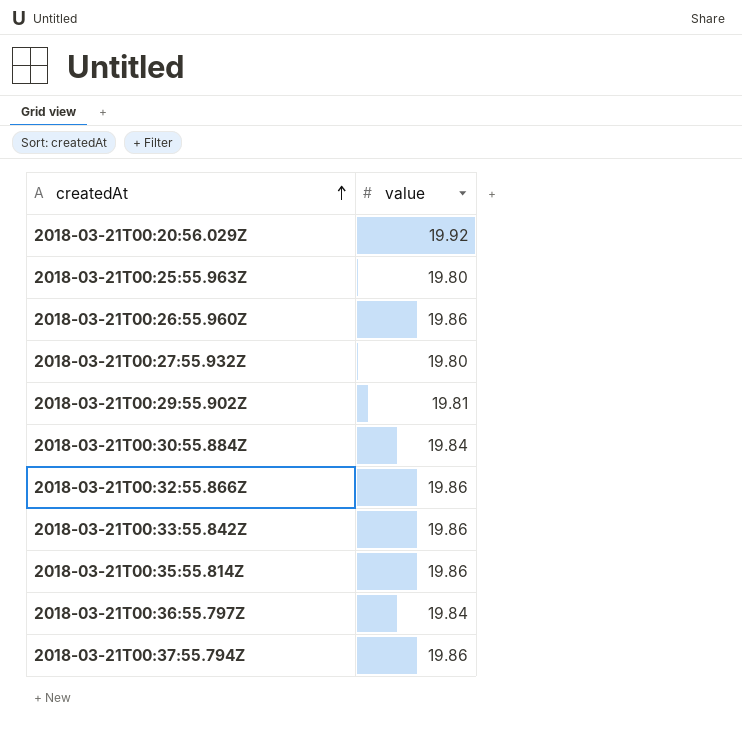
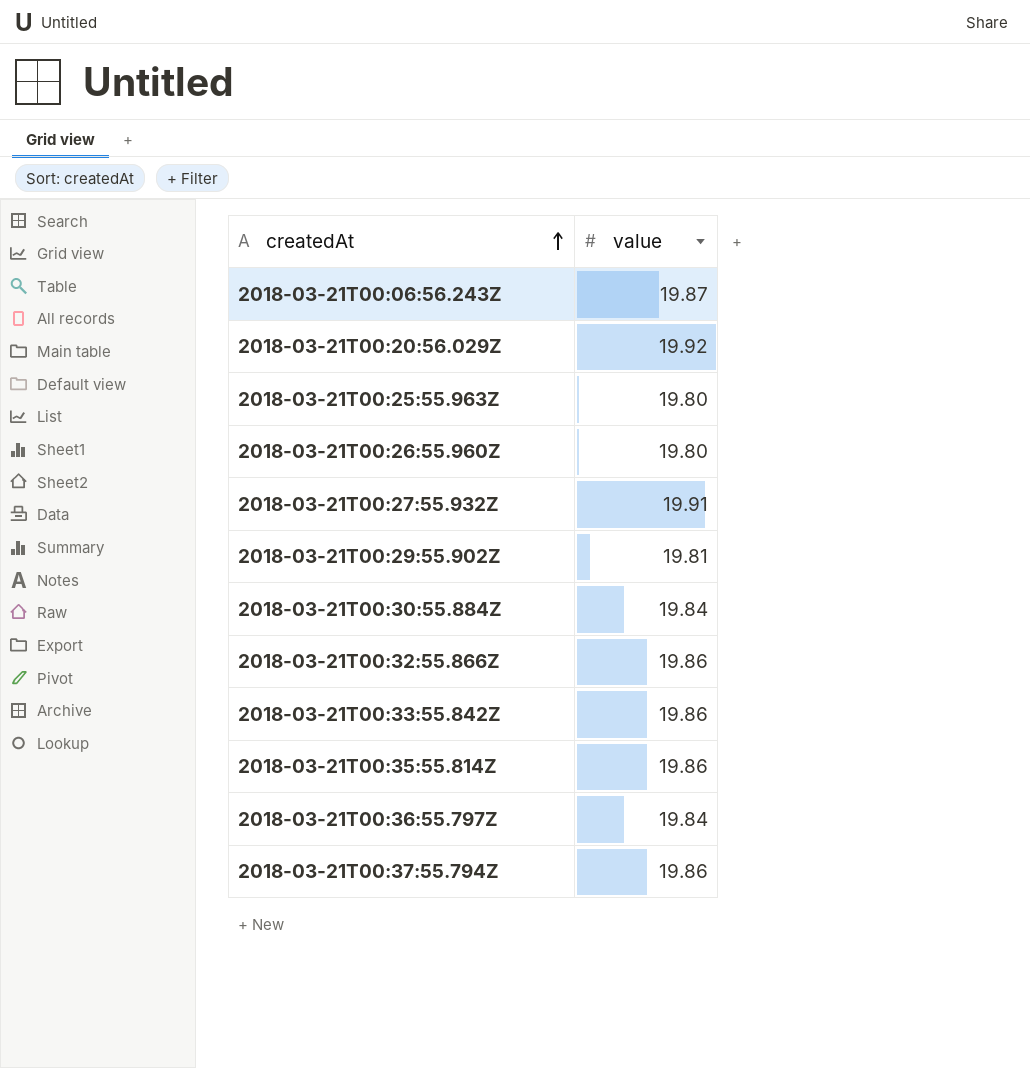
row 2018-03-21T00:06:56.243Z: none -> 19.87
2018-03-21T00:26:55.960Z | value: 19.86 -> 19.80
2018-03-21T00:27:55.932Z | value: 19.80 -> 19.91

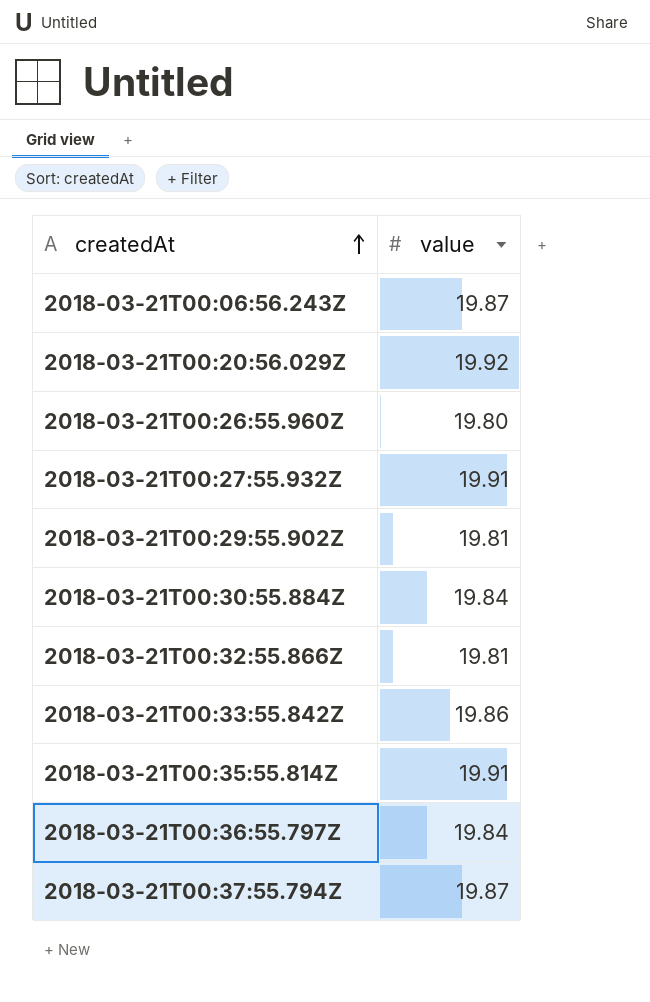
row 2018-03-21T00:25:55.963Z: 19.80 -> none
2018-03-21T00:32:55.866Z | value: 19.86 -> 19.81
2018-03-21T00:35:55.814Z | value: 19.86 -> 19.91
2018-03-21T00:37:55.794Z | value: 19.86 -> 19.87

